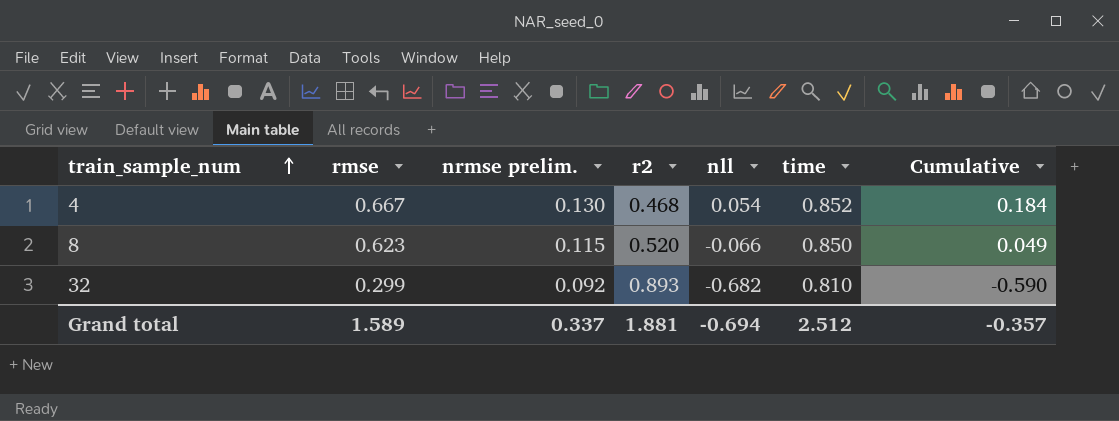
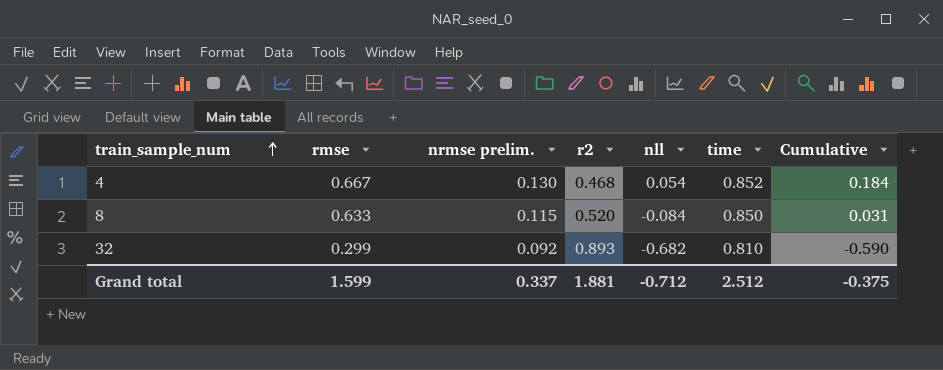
8 | rmse: 0.623 -> 0.633
8 | nll: -0.066 -> -0.084
8 | Cumulative: 0.049 -> 0.031
Grand total | rmse: 1.589 -> 1.599
Grand total | nll: -0.694 -> -0.712
Grand total | Cumulative: -0.357 -> -0.375

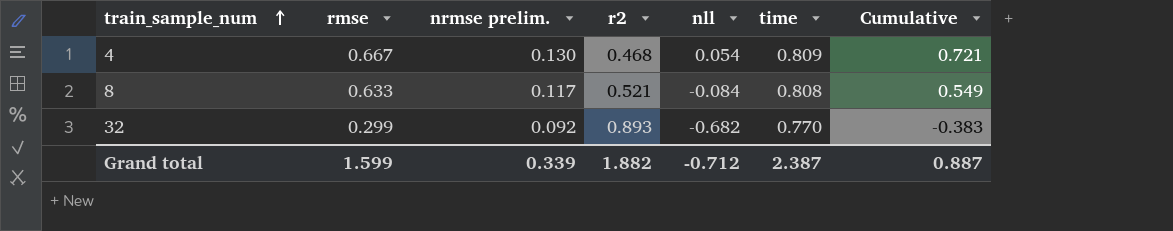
column Cumulative | formula: [nrmse prelim.] + [nll] -> [rmse] + [nll]
4 | time: 0.852 -> 0.809
8 | nrmse prelim.: 0.115 -> 0.117
8 | r2: 0.520 -> 0.521
8 | time: 0.850 -> 0.808
32 | time: 0.810 -> 0.770
Grand total | nrmse prelim.: 0.337 -> 0.339
Grand total | r2: 1.881 -> 1.882
Grand total | time: 2.512 -> 2.387
Grand total | Cumulative: -0.375 -> 0.887

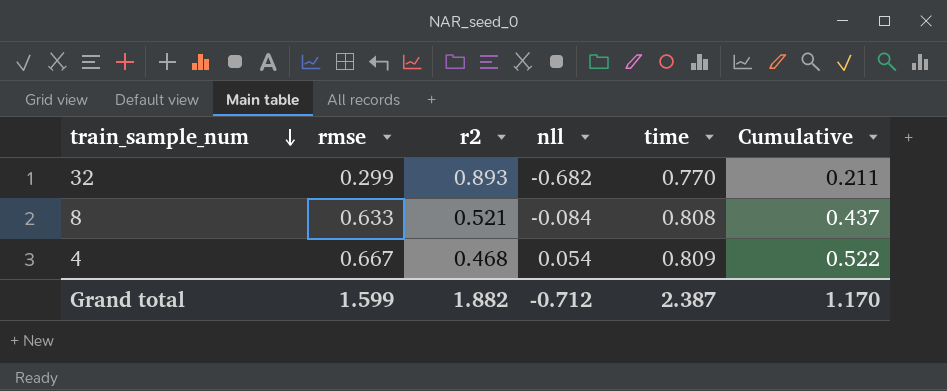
row order: train_sample_num ascending -> train_sample_num descending
column nrmse prelim. | position: 3 -> none
column Cumulative | formula: [rmse] + [nll] -> [r2] + [nll]
Grand total | Cumulative: 0.887 -> 1.170

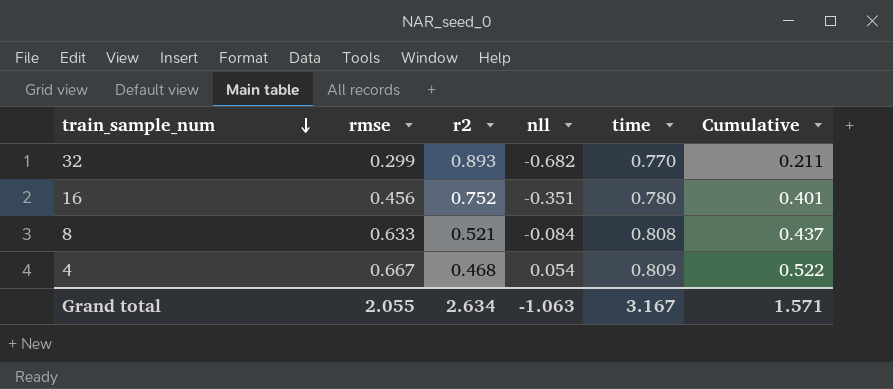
row 16: none -> 0.456 | 0.752 | -0.351 | 0.780 | 0.401
Grand total | rmse: 1.599 -> 2.055
Grand total | r2: 1.882 -> 2.634
Grand total | nll: -0.712 -> -1.063
Grand total | time: 2.387 -> 3.167
Grand total | Cumulative: 1.170 -> 1.571

